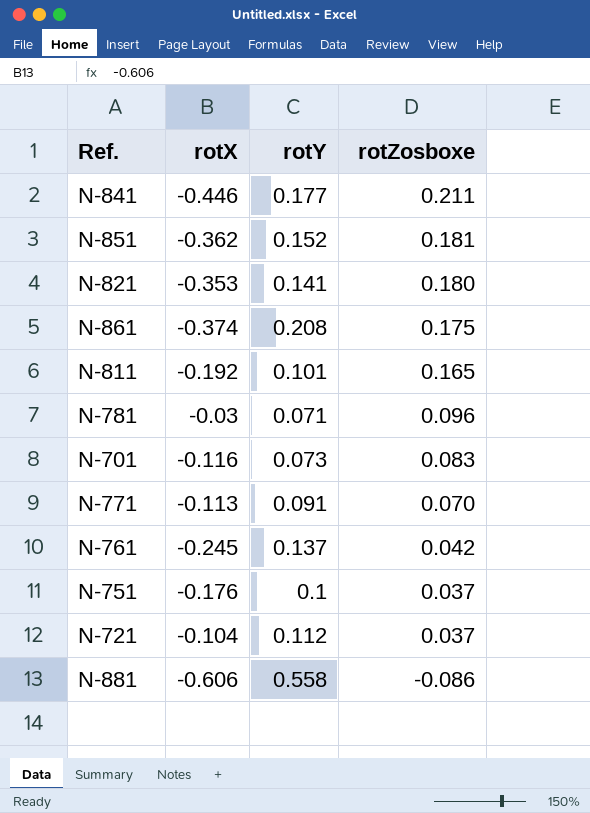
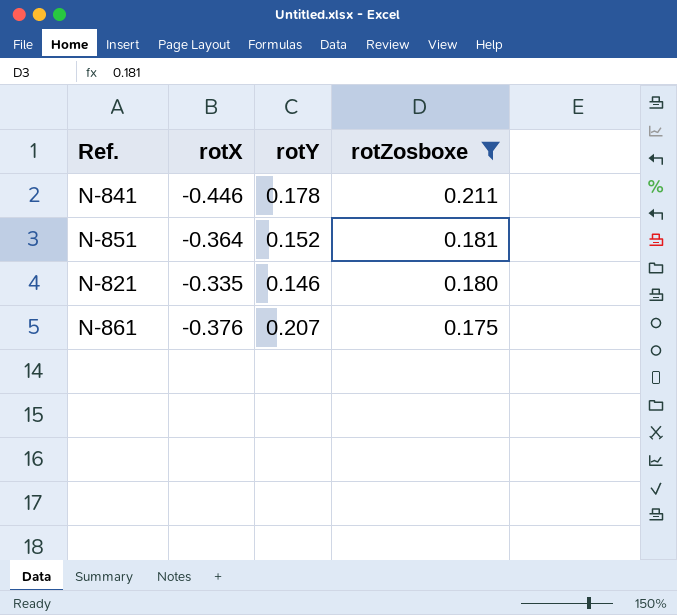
filter: none -> rotZosboxe >= 0.175
N-841 | rotY: 0.177 -> 0.178
N-851 | rotX: -0.362 -> -0.364
N-821 | rotX: -0.353 -> -0.335
N-821 | rotY: 0.141 -> 0.146
N-861 | rotX: -0.374 -> -0.376
N-861 | rotY: 0.208 -> 0.207

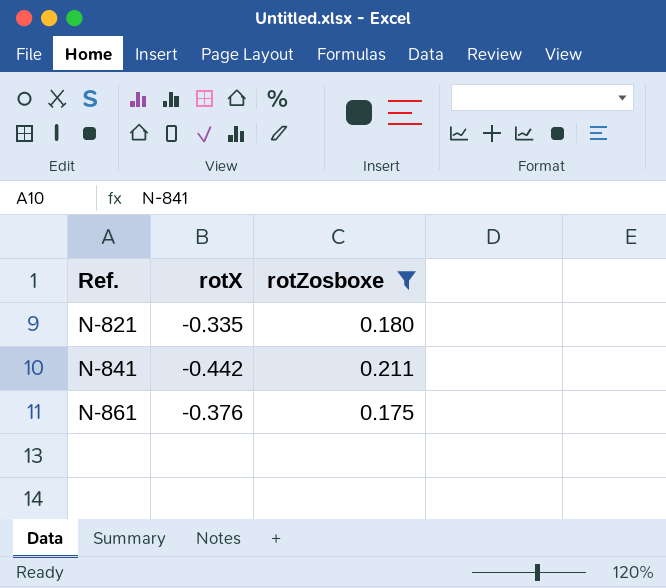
row order: rotZosboxe descending -> Ref. ascending
column rotY | position: 3 -> none
row N-851: -0.364 | 0.152 | 0.181 -> none
N-841 | rotX: -0.446 -> -0.442

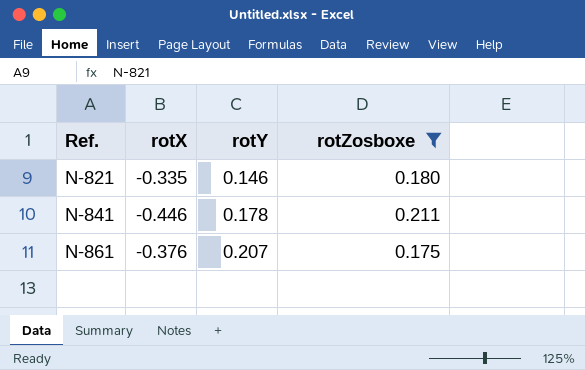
column rotY | position: none -> 3
N-841 | rotX: -0.442 -> -0.446

